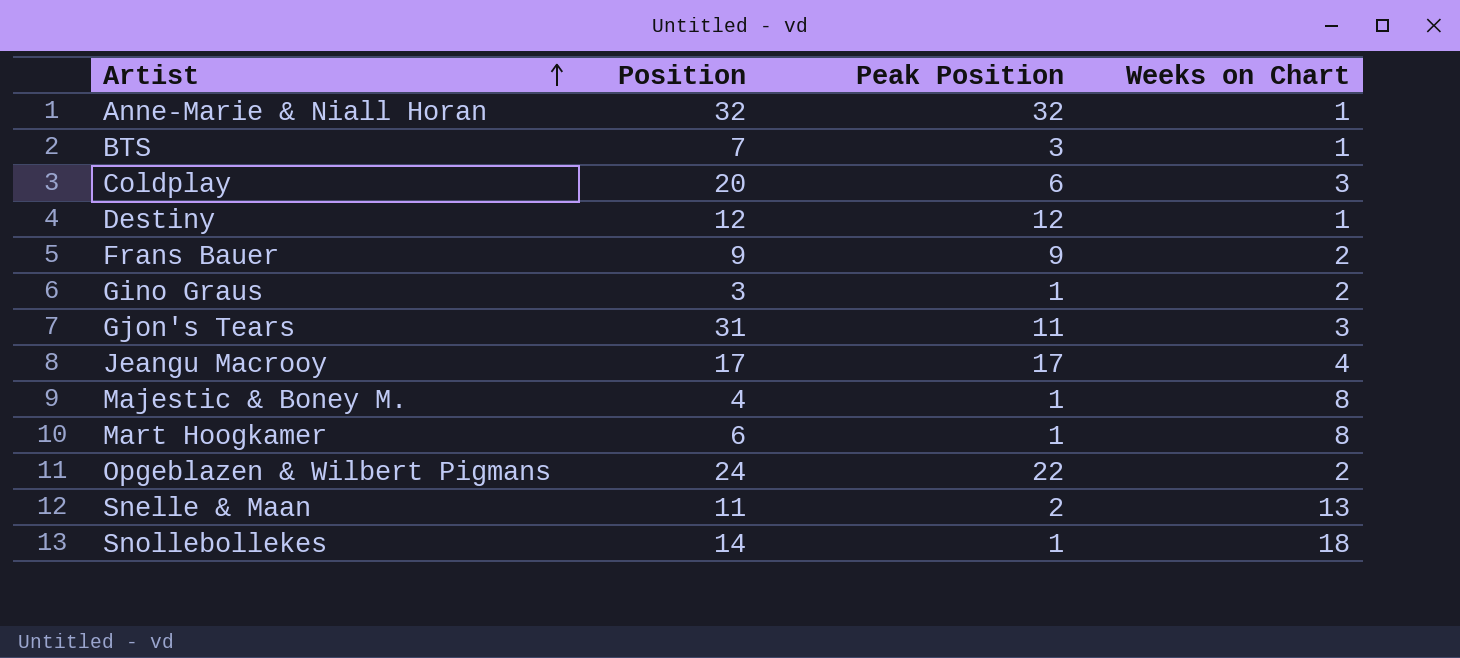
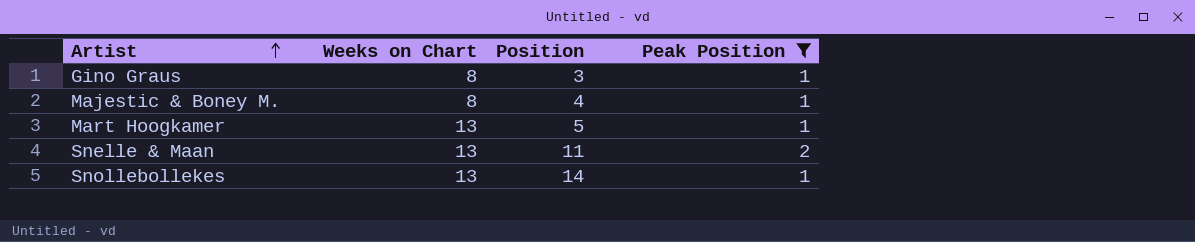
filter: none -> Peak Position <= 2
column Weeks on Chart | position: 4 -> 2
Gino Graus | Weeks on Chart: 2 -> 8
Mart Hoogkamer | Weeks on Chart: 8 -> 13
Mart Hoogkamer | Position: 6 -> 5
Snollebollekes | Weeks on Chart: 18 -> 13

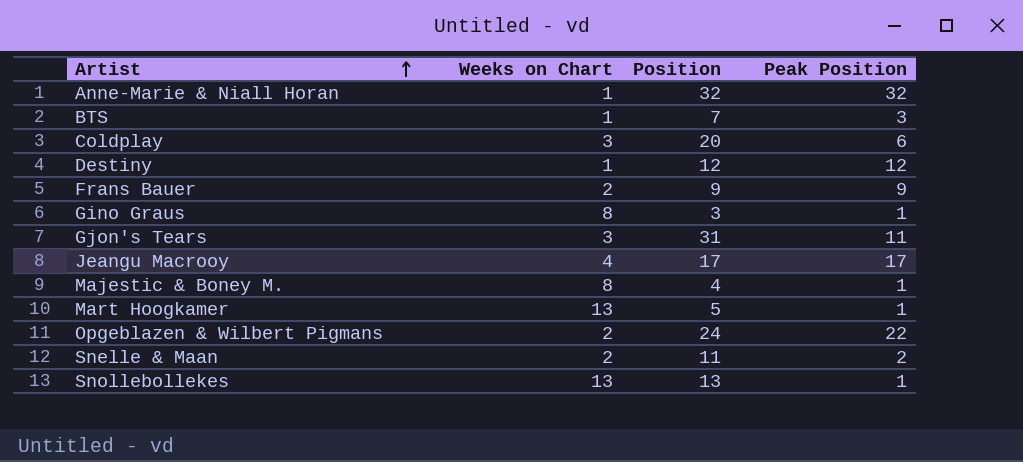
filter: Peak Position <= 2 -> none
Snelle & Maan | Weeks on Chart: 13 -> 2
Snollebollekes | Position: 14 -> 13

